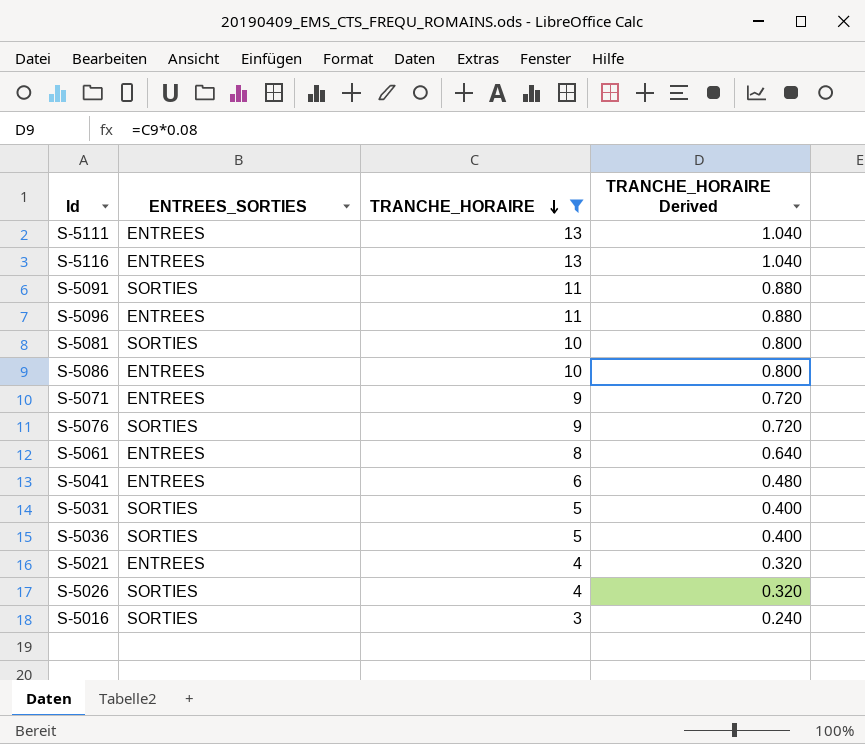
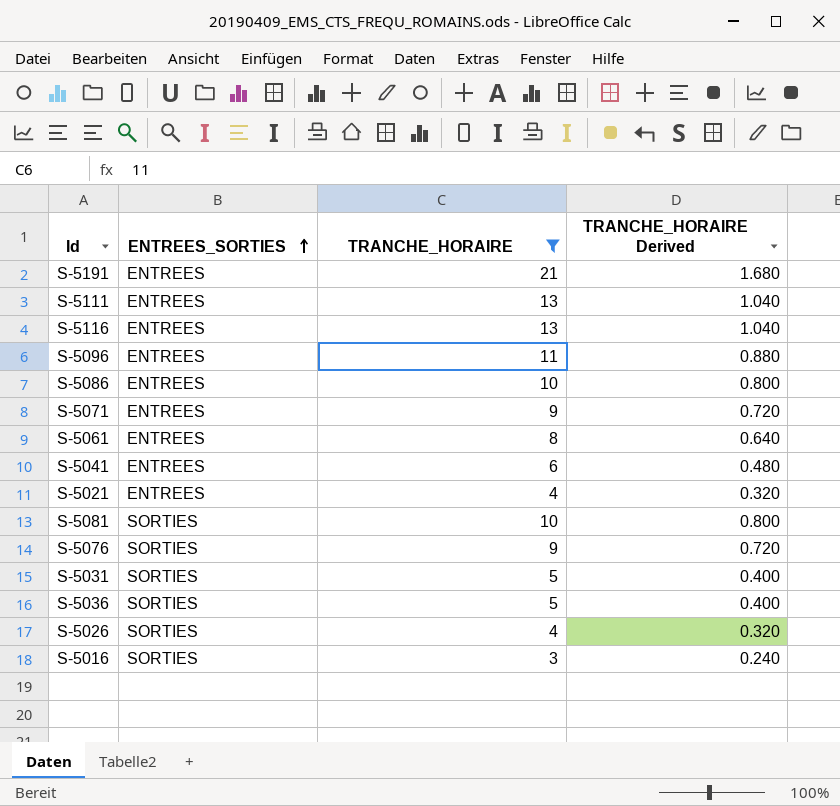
row order: TRANCHE_HORAIRE descending -> ENTREES_SORTIES ascending
row S-5091: SORTIES | 11 | 0.880 -> none
row S-5191: none -> ENTREES | 21 | 1.680

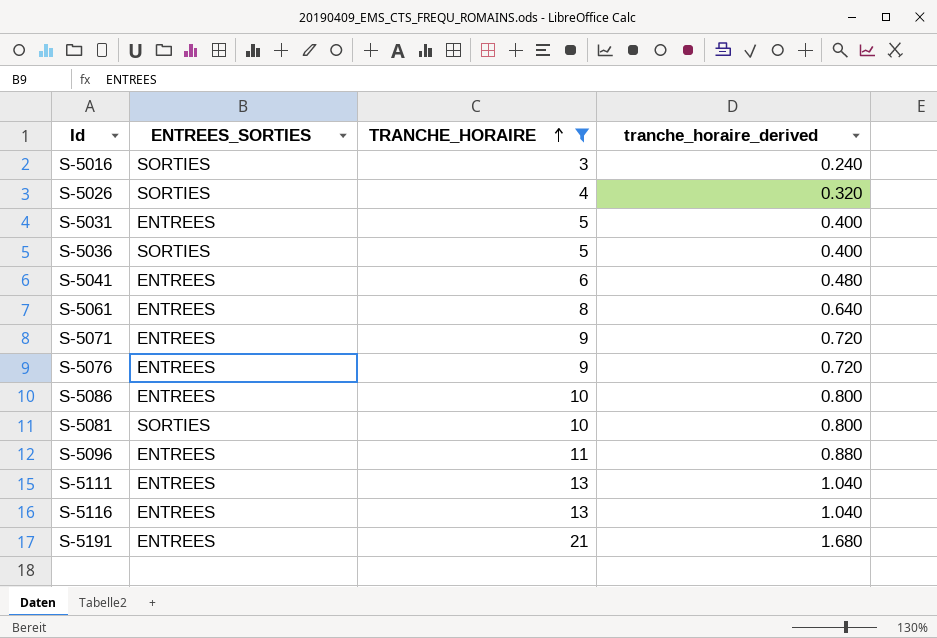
row order: ENTREES_SORTIES ascending -> TRANCHE_HORAIRE ascending
column name: TRANCHE_HORAIRE Derived -> tranche_horaire_derived
row S-5021: ENTREES | 4 | 0.320 -> none
S-5031 | ENTREES_SORTIES: SORTIES -> ENTREES
S-5076 | ENTREES_SORTIES: SORTIES -> ENTREES

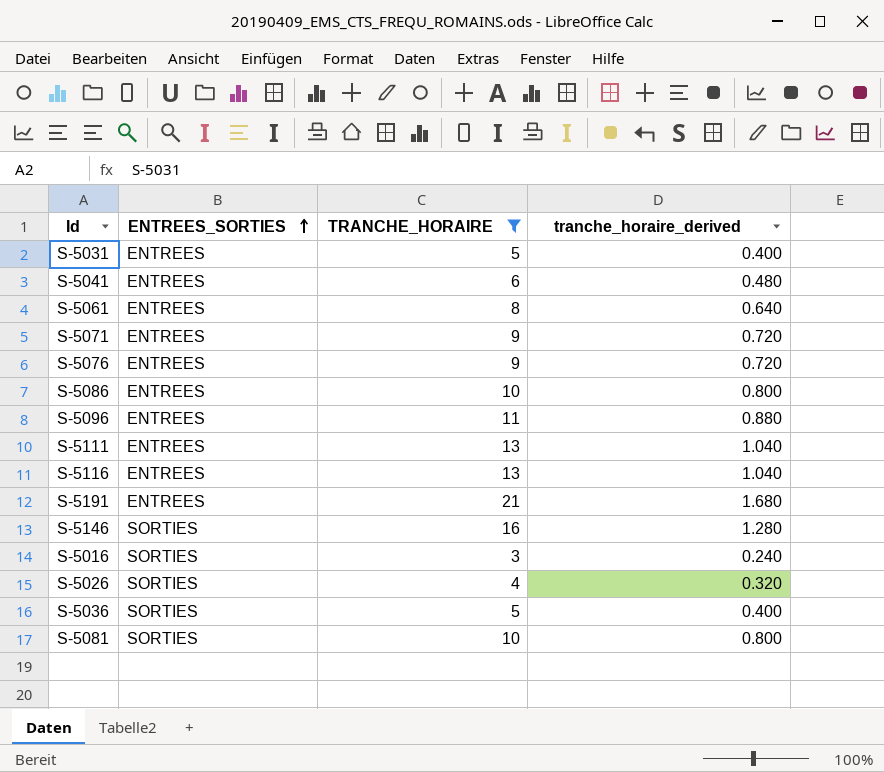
row order: TRANCHE_HORAIRE ascending -> ENTREES_SORTIES ascending
row S-5146: none -> SORTIES | 16 | 1.280

